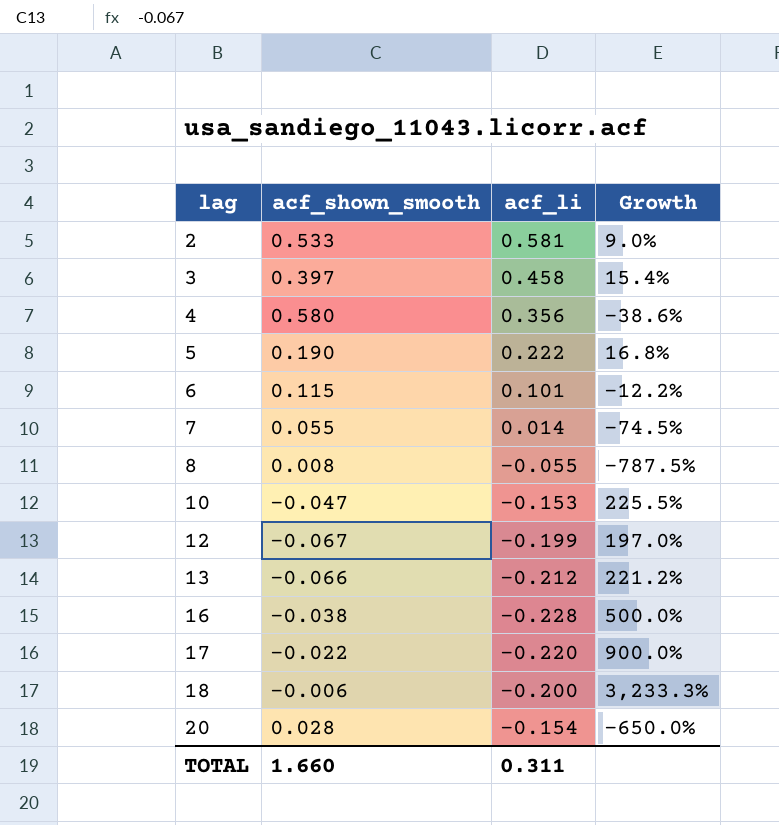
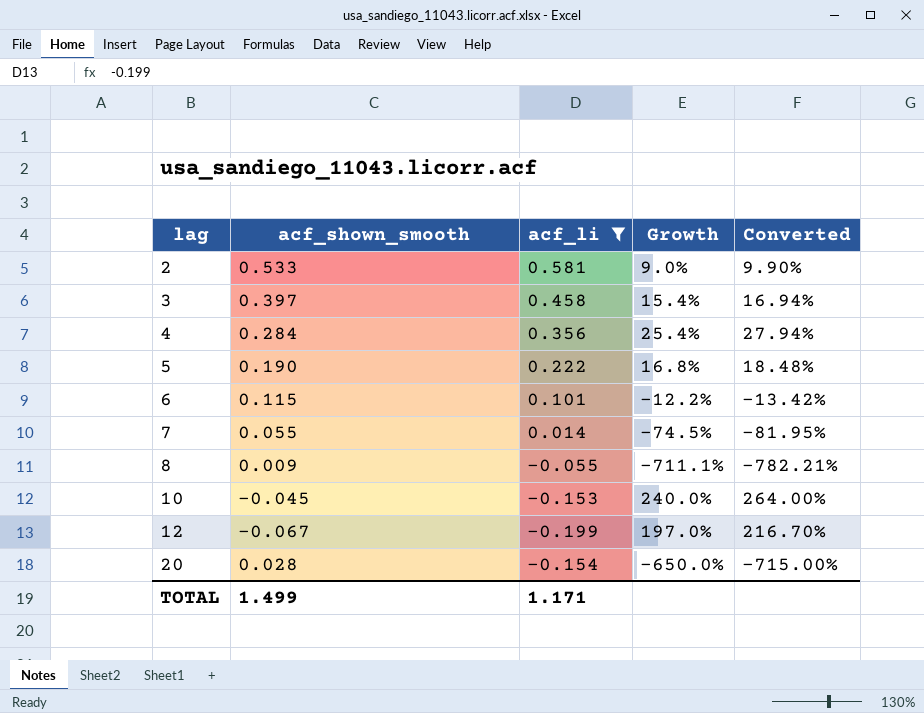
filter: none -> acf_li >= -0.199
column Converted | formula: none -> [Growth] * 1.1
4 | acf_shown_smooth: 0.580 -> 0.284
4 | Growth: -38.6% -> 25.4%
8 | acf_shown_smooth: 0.008 -> 0.009
8 | Growth: -787.5% -> -711.1%
10 | acf_shown_smooth: -0.047 -> -0.045
10 | Growth: 225.5% -> 240.0%
TOTAL | acf_shown_smooth: 1.660 -> 1.499
TOTAL | acf_li: 0.311 -> 1.171

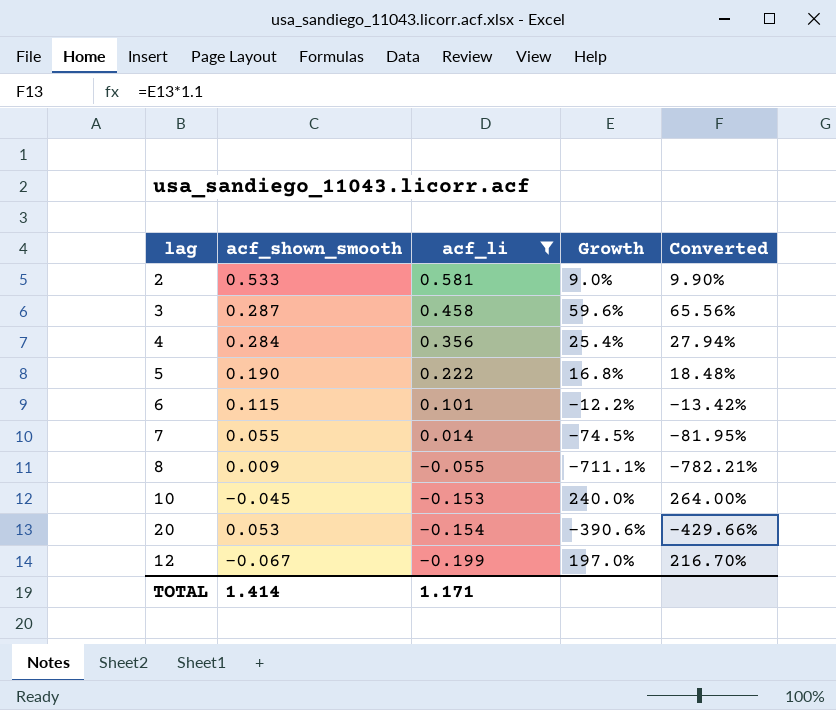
row order: lag ascending -> acf_li descending
3 | acf_shown_smooth: 0.397 -> 0.287
3 | Growth: 15.4% -> 59.6%
3 | Converted: 16.94% -> 65.56%
20 | acf_shown_smooth: 0.028 -> 0.053
20 | Growth: -650.0% -> -390.6%
20 | Converted: -715.00% -> -429.66%
TOTAL | acf_shown_smooth: 1.499 -> 1.414

